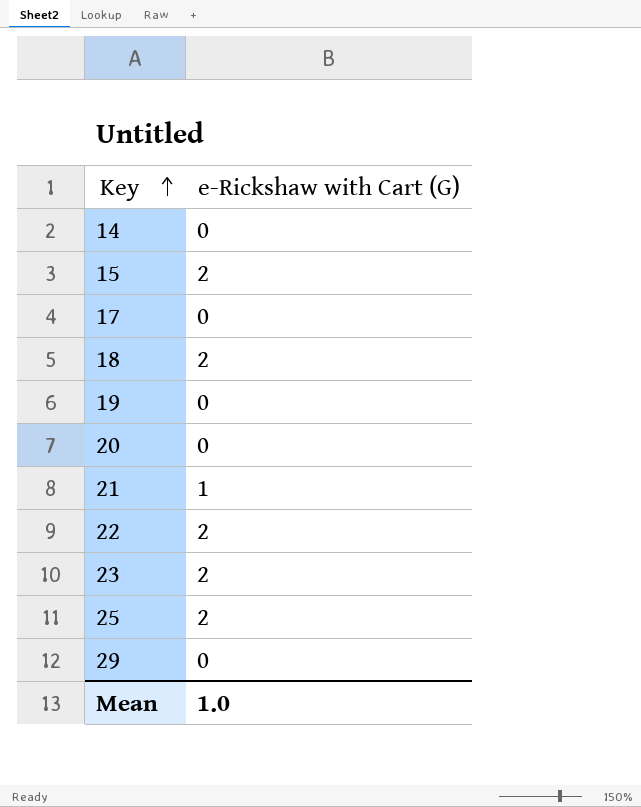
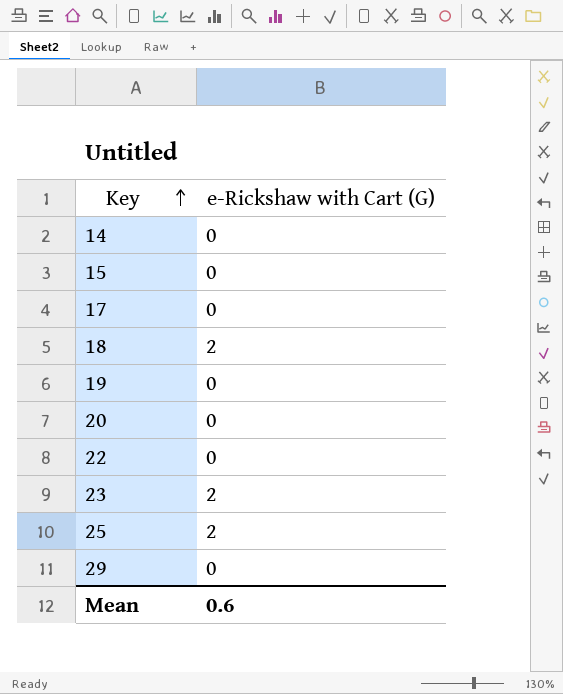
row 21: 1 -> none
15 | e-Rickshaw with Cart (G): 2 -> 0
22 | e-Rickshaw with Cart (G): 2 -> 0
Mean | e-Rickshaw with Cart (G): 1.0 -> 0.6

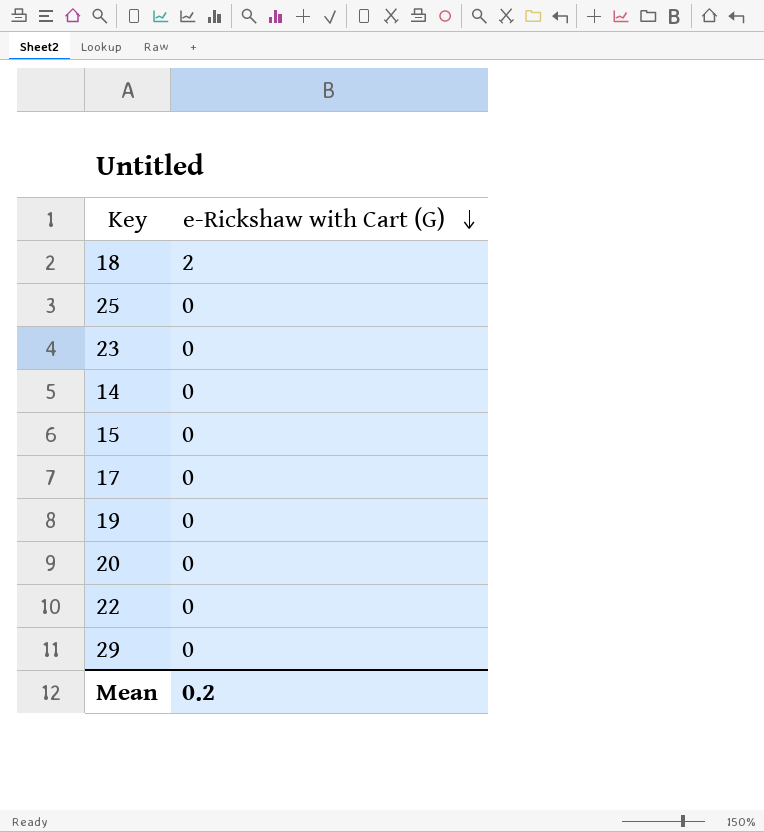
row order: Key ascending -> e-Rickshaw with Cart (G) descending
25 | e-Rickshaw with Cart (G): 2 -> 0
23 | e-Rickshaw with Cart (G): 2 -> 0
Mean | e-Rickshaw with Cart (G): 0.6 -> 0.2

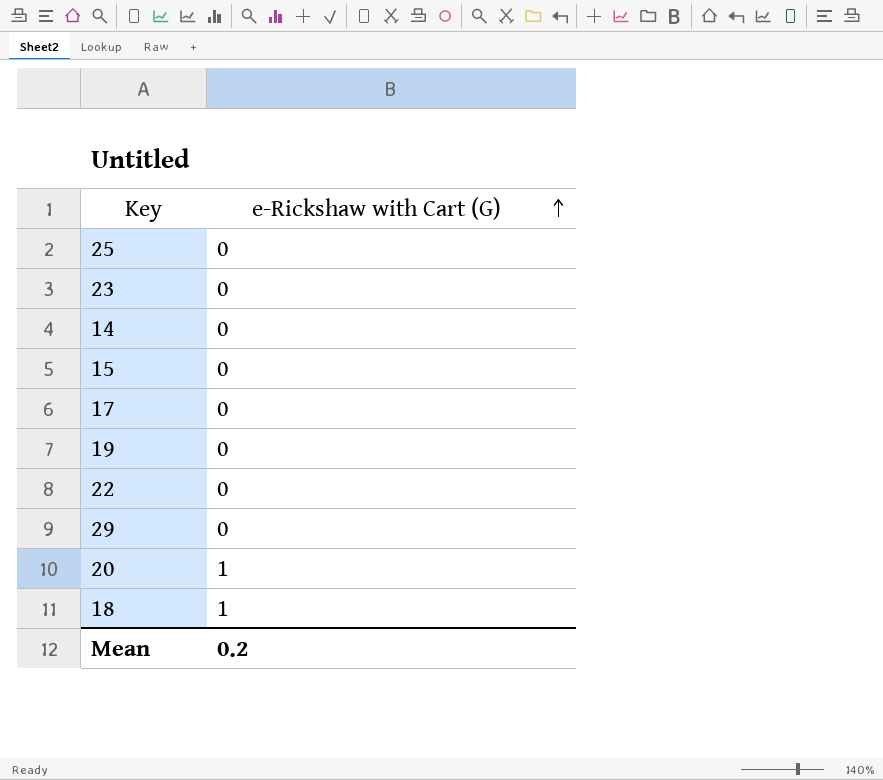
row order: e-Rickshaw with Cart (G) descending -> e-Rickshaw with Cart (G) ascending
20 | e-Rickshaw with Cart (G): 0 -> 1
18 | e-Rickshaw with Cart (G): 2 -> 1

